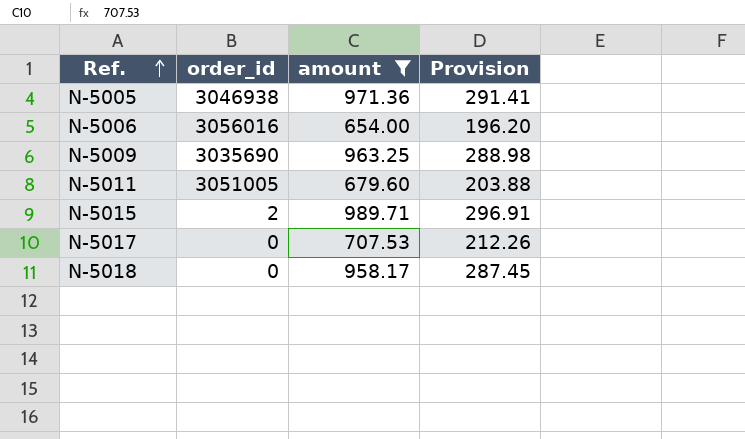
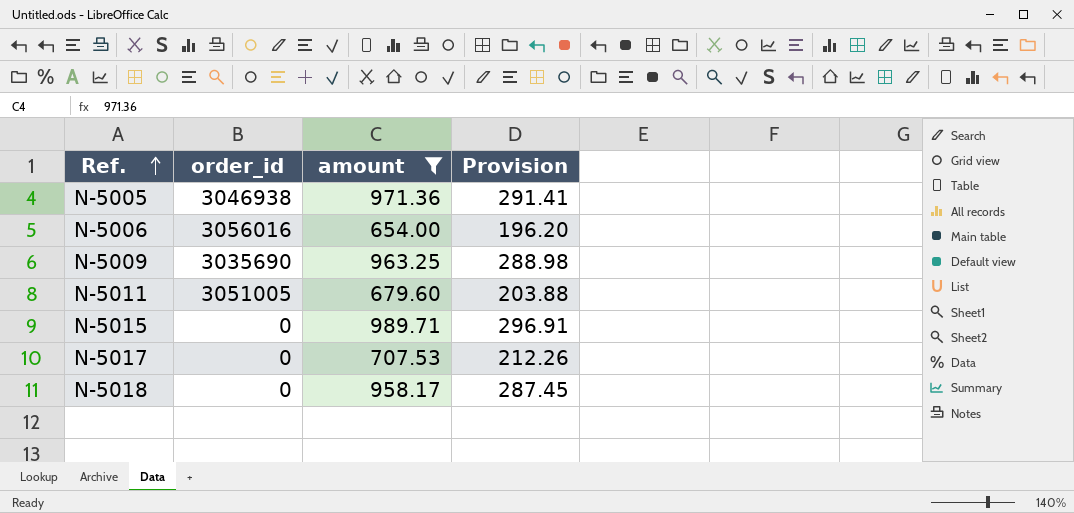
N-5015 | order_id: 2 -> 0

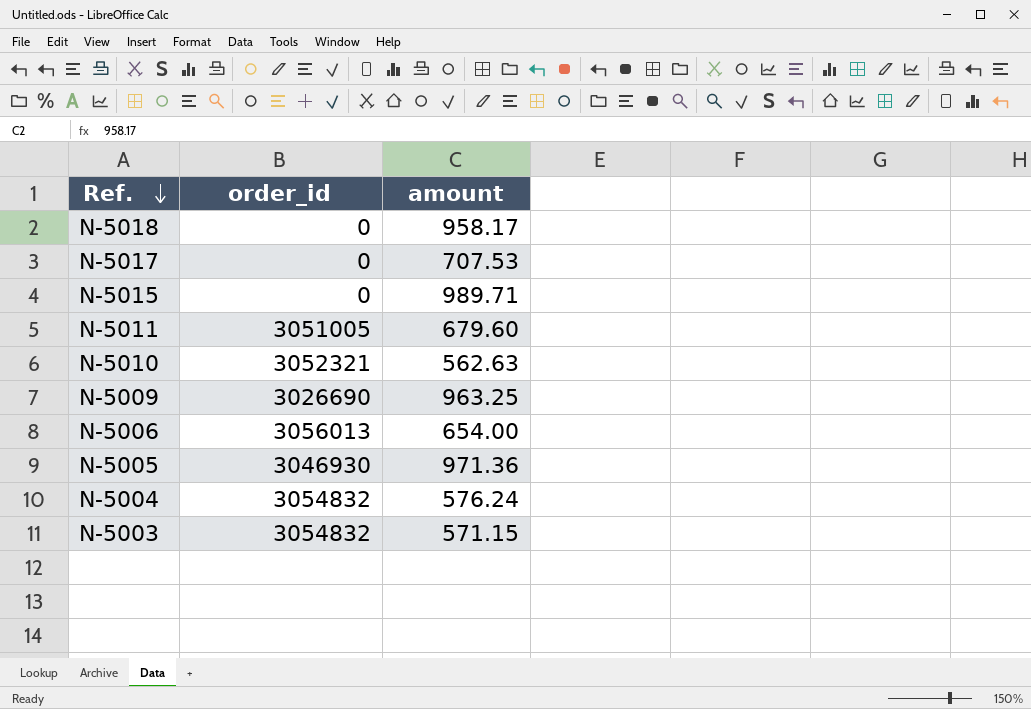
filter: amount >= 654.00 -> none
row order: Ref. ascending -> Ref. descending
column Provision | formula: [amount] * 0.3 -> none
N-5009 | order_id: 3035690 -> 3026690
N-5006 | order_id: 3056016 -> 3056013
N-5005 | order_id: 3046938 -> 3046930

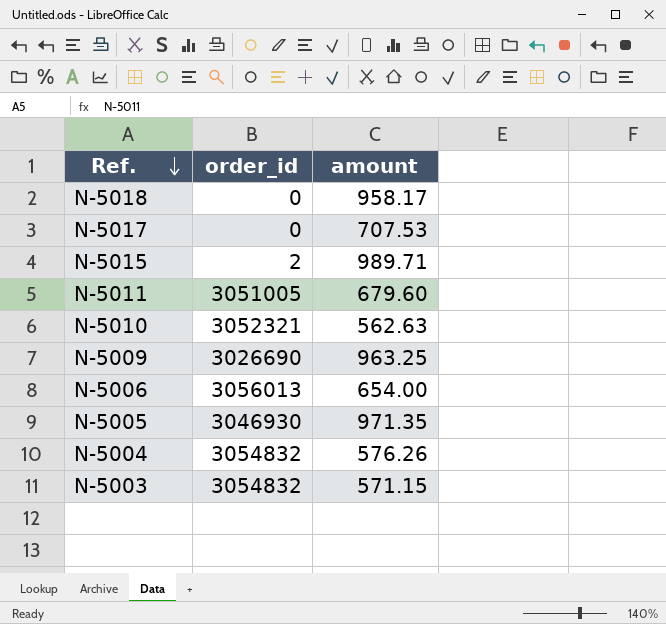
N-5015 | order_id: 0 -> 2
N-5005 | amount: 971.36 -> 971.35
N-5004 | amount: 576.24 -> 576.26

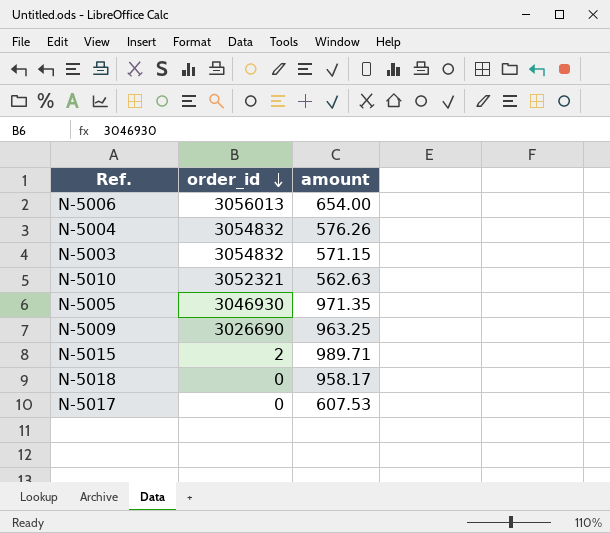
row order: Ref. descending -> order_id descending
row N-5011: 3051005 | 679.60 -> none
N-5017 | amount: 707.53 -> 607.53

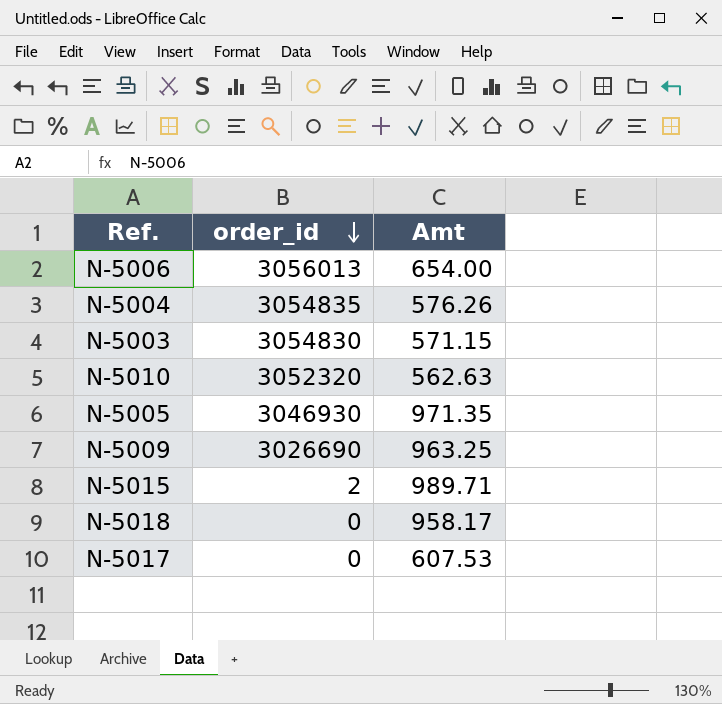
column name: amount -> Amt
N-5004 | order_id: 3054832 -> 3054835
N-5003 | order_id: 3054832 -> 3054830
N-5010 | order_id: 3052321 -> 3052320

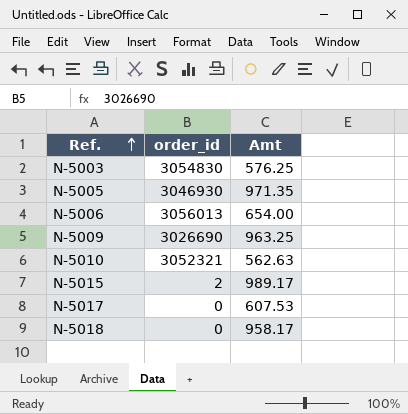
row order: order_id descending -> Ref. ascending
row N-5004: 3054835 | 576.26 -> none
N-5003 | Amt: 571.15 -> 576.25
N-5010 | order_id: 3052320 -> 3052321
N-5015 | Amt: 989.71 -> 989.17

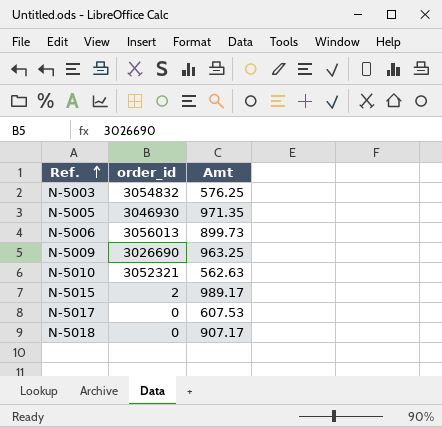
N-5003 | order_id: 3054830 -> 3054832
N-5006 | Amt: 654.00 -> 899.73
N-5018 | Amt: 958.17 -> 907.17

